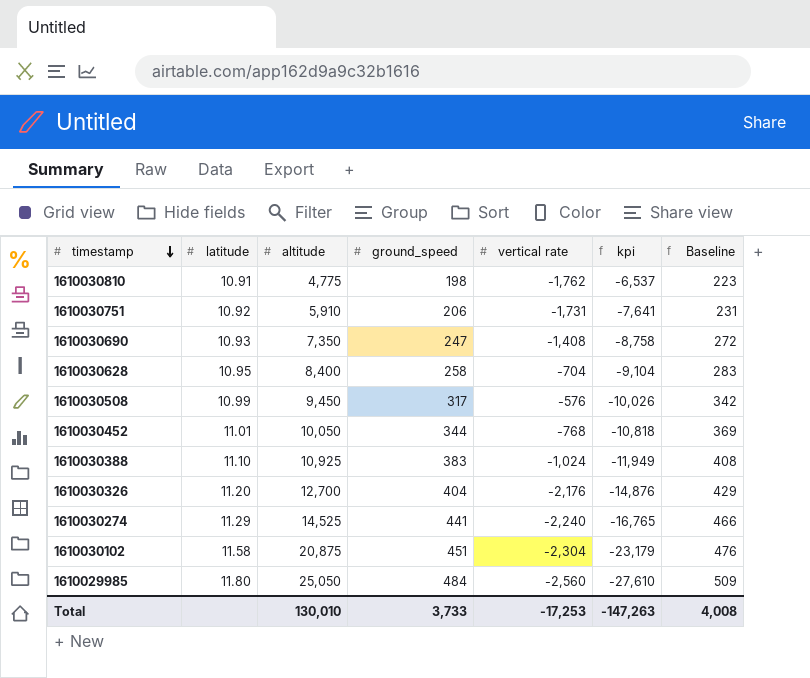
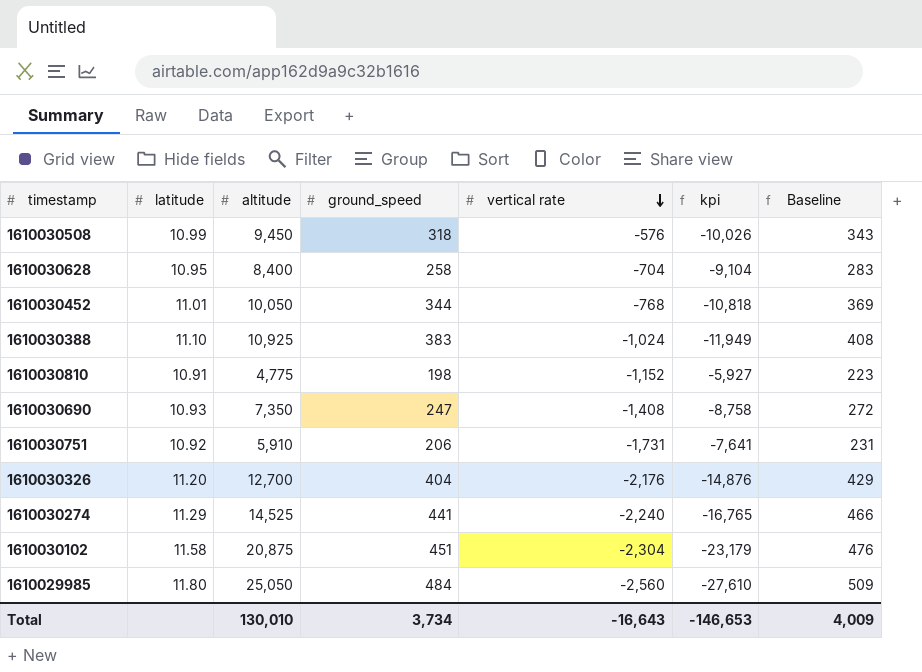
row order: timestamp descending -> vertical rate descending
1610030508 | ground_speed: 317 -> 318
1610030508 | Baseline: 342 -> 343
1610030810 | vertical rate: -1,762 -> -1,152
1610030810 | kpi: -6,537 -> -5,927
Total | ground_speed: 3,733 -> 3,734
Total | vertical rate: -17,253 -> -16,643
Total | kpi: -147,263 -> -146,653
Total | Baseline: 4,008 -> 4,009

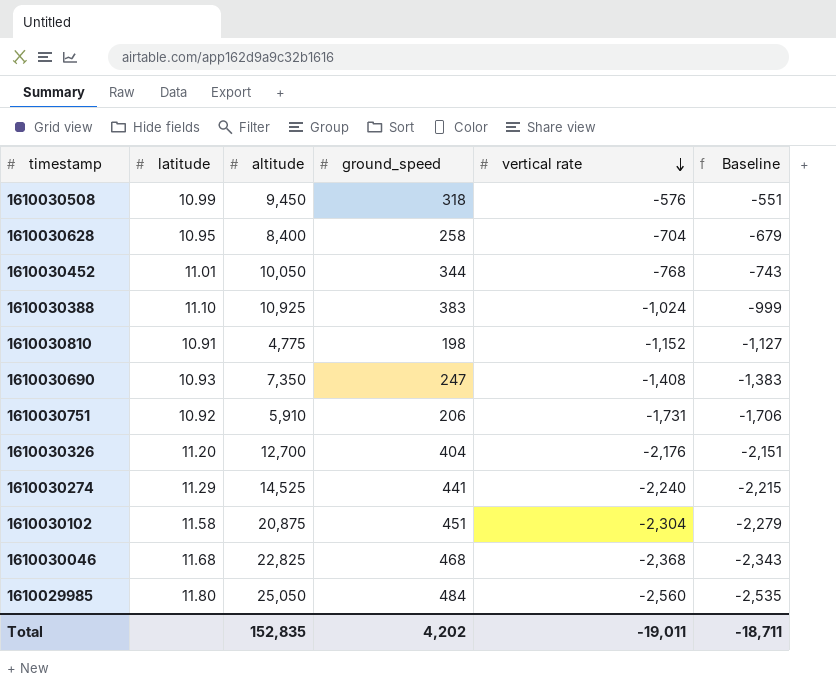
column kpi | formula: [vertical rate] - [altitude] -> none
column Baseline | formula: [ground_speed] + 25 -> [vertical rate] + 25
row 1610030046: none -> 11.68 | 22,825 | 468 | -2,368 | -2,343
Total | altitude: 130,010 -> 152,835
Total | ground_speed: 3,734 -> 4,202
Total | vertical rate: -16,643 -> -19,011
Total | Baseline: 4,009 -> -18,711

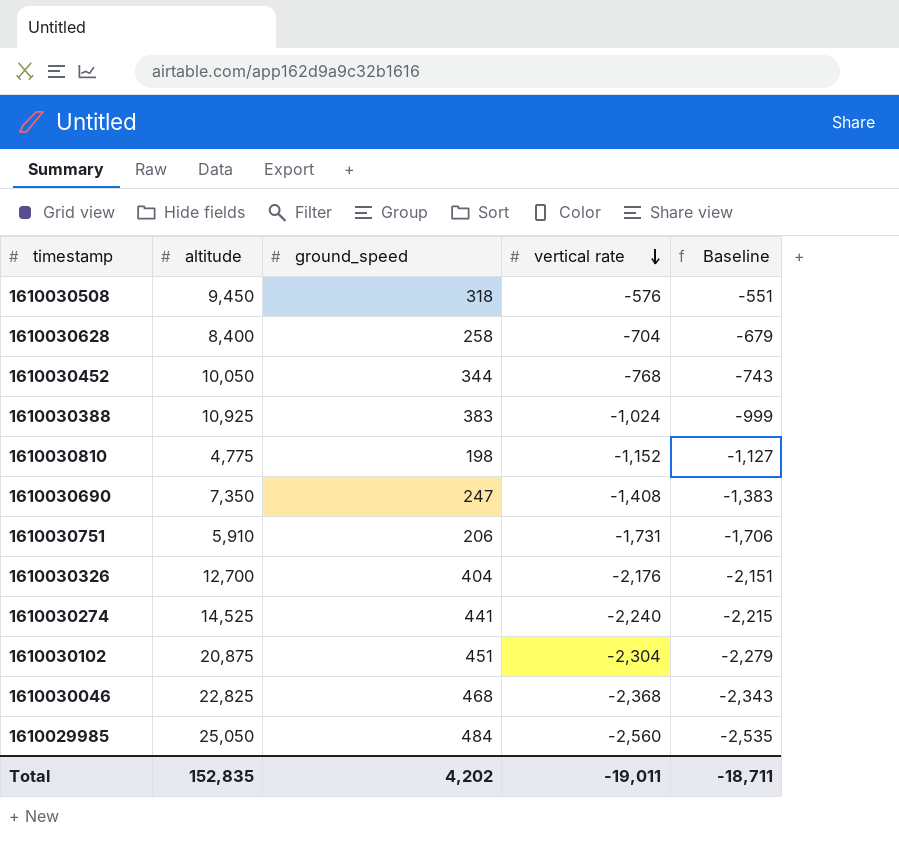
column latitude | position: 2 -> none

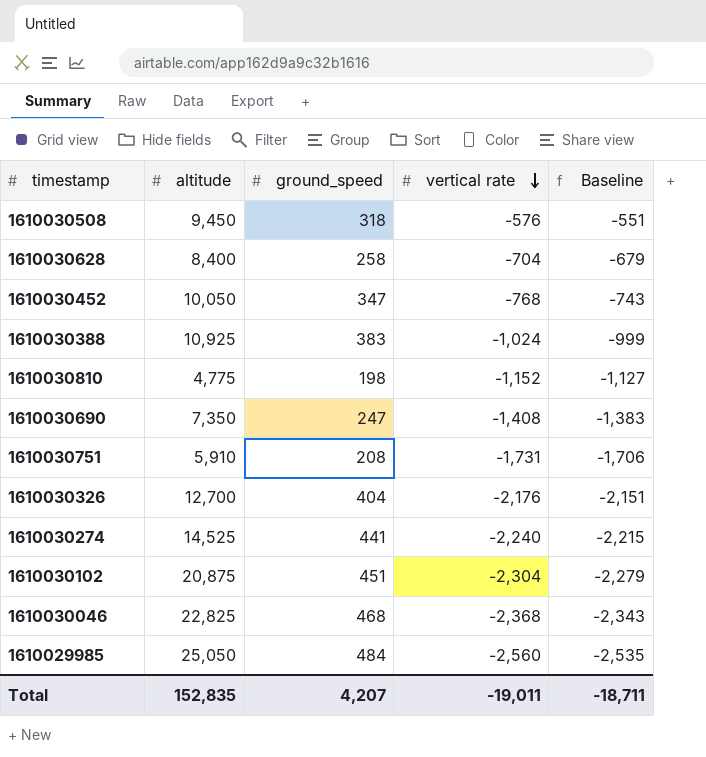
1610030452 | ground_speed: 344 -> 347
1610030751 | ground_speed: 206 -> 208
Total | ground_speed: 4,202 -> 4,207

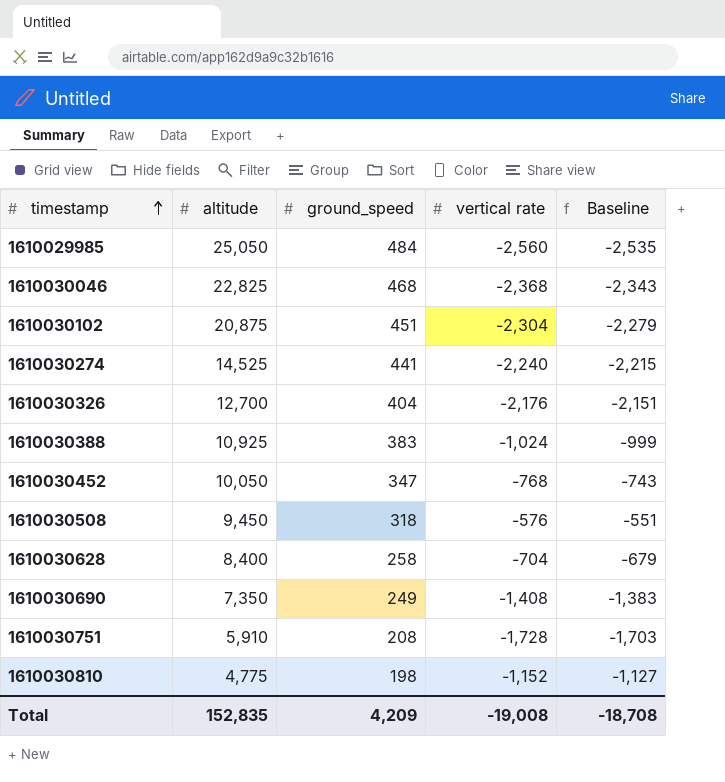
row order: vertical rate descending -> timestamp ascending
1610030690 | ground_speed: 247 -> 249
1610030751 | vertical rate: -1,731 -> -1,728
1610030751 | Baseline: -1,706 -> -1,703
Total | ground_speed: 4,207 -> 4,209
Total | vertical rate: -19,011 -> -19,008
Total | Baseline: -18,711 -> -18,708

